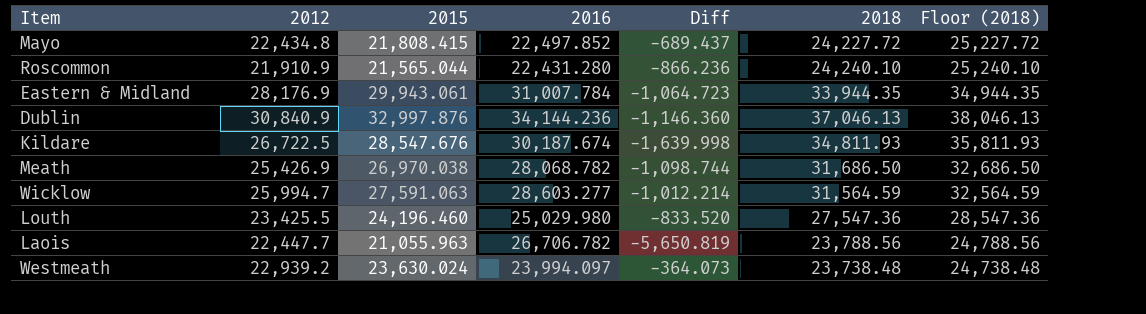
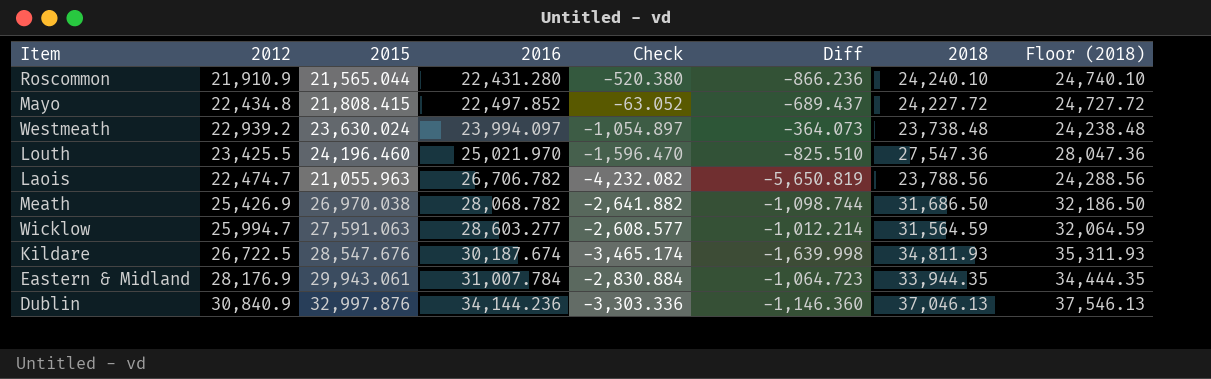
row order: none -> 2016 ascending
column Check | formula: none -> [2012] - [2016]
column Floor (2018) | formula: [2018] + 1000 -> [2018] + 500
Louth | 2016: 25,029.980 -> 25,021.970
Louth | Diff: -833.520 -> -825.510
Laois | 2012: 22,447.7 -> 22,474.7

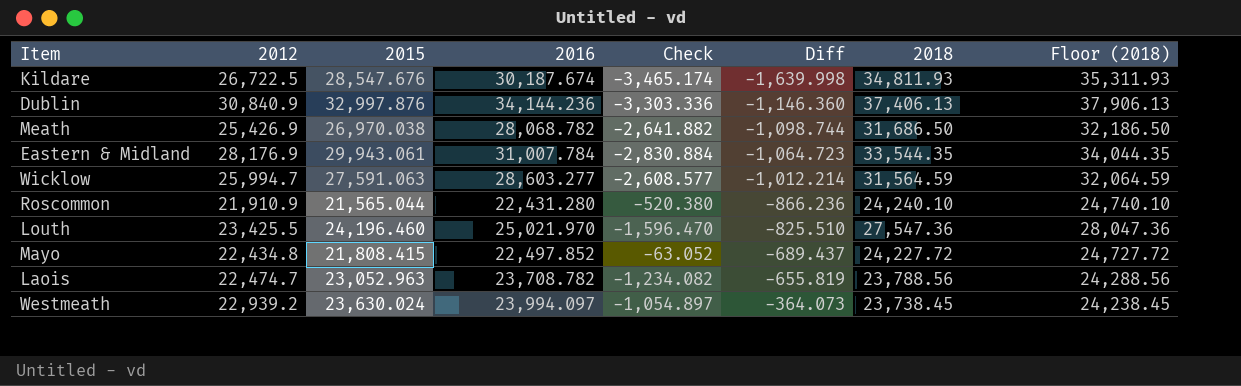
row order: 2016 ascending -> Diff ascending
Dublin | 2018: 37,046.13 -> 37,406.13
Dublin | Floor (2018): 37,546.13 -> 37,906.13
Eastern & Midland | 2018: 33,944.35 -> 33,544.35
Eastern & Midland | Floor (2018): 34,444.35 -> 34,044.35
Laois | 2015: 21,055.963 -> 23,052.963
Laois | 2016: 26,706.782 -> 23,708.782
Laois | Check: -4,232.082 -> -1,234.082
Laois | Diff: -5,650.819 -> -655.819
Westmeath | 2018: 23,738.48 -> 23,738.45
Westmeath | Floor (2018): 24,238.48 -> 24,238.45

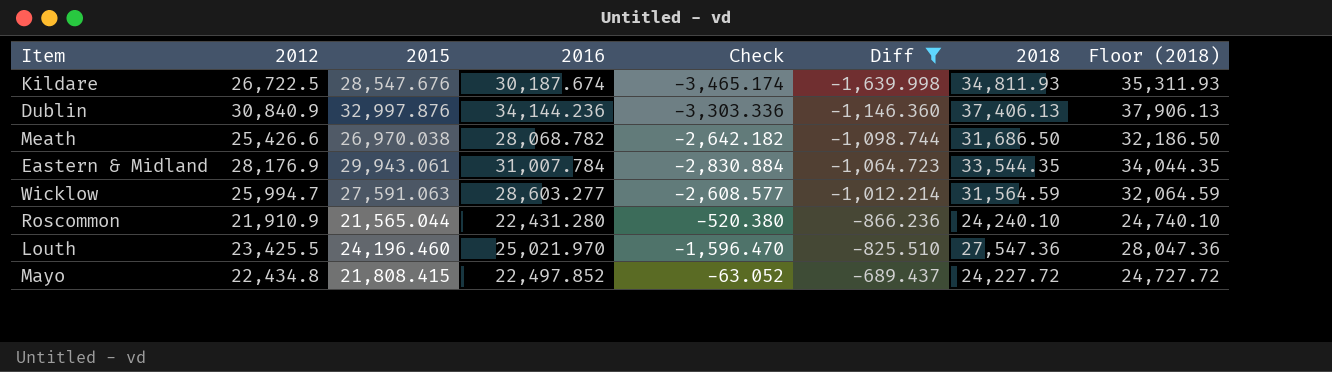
filter: none -> Diff <= -689.437
Meath | 2012: 25,426.9 -> 25,426.6
Meath | Check: -2,641.882 -> -2,642.182

